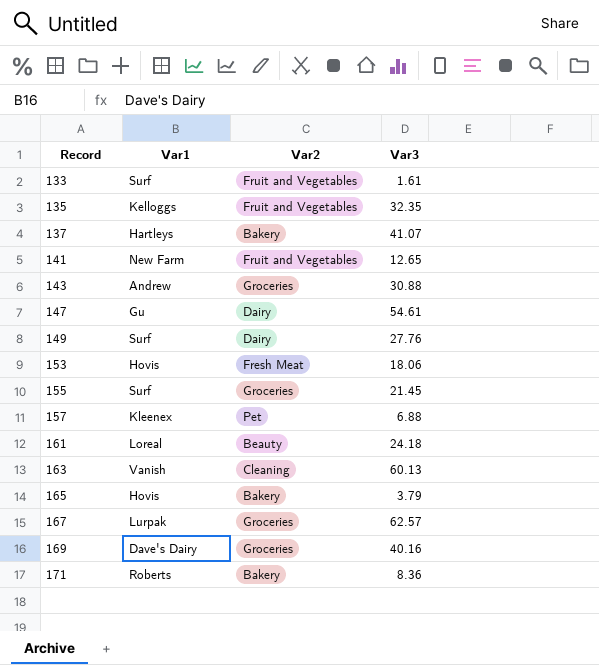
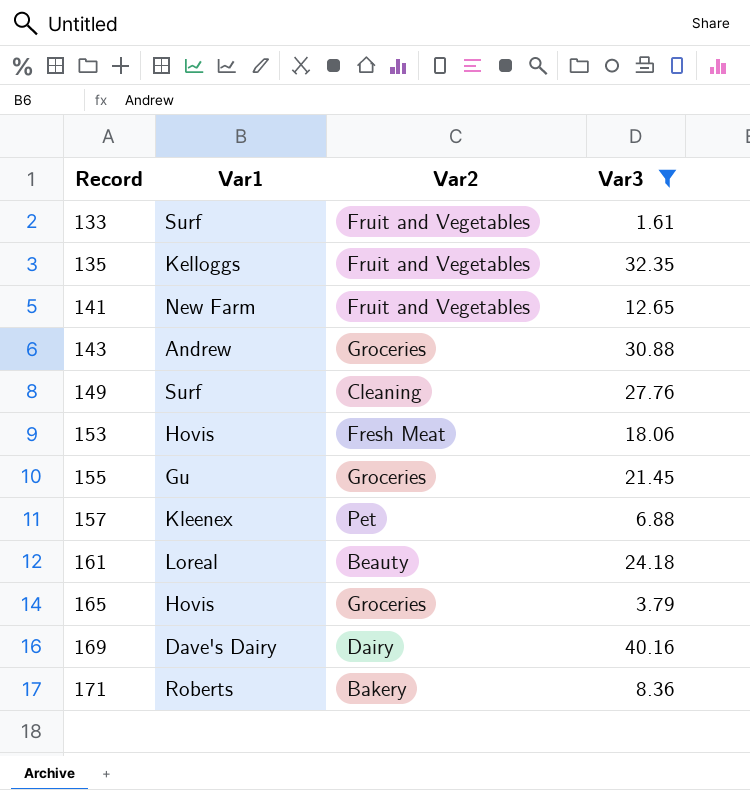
filter: none -> Var3 <= 40.16
149 | Var2: Dairy -> Cleaning
155 | Var1: Surf -> Gu
165 | Var2: Bakery -> Groceries
169 | Var2: Groceries -> Dairy

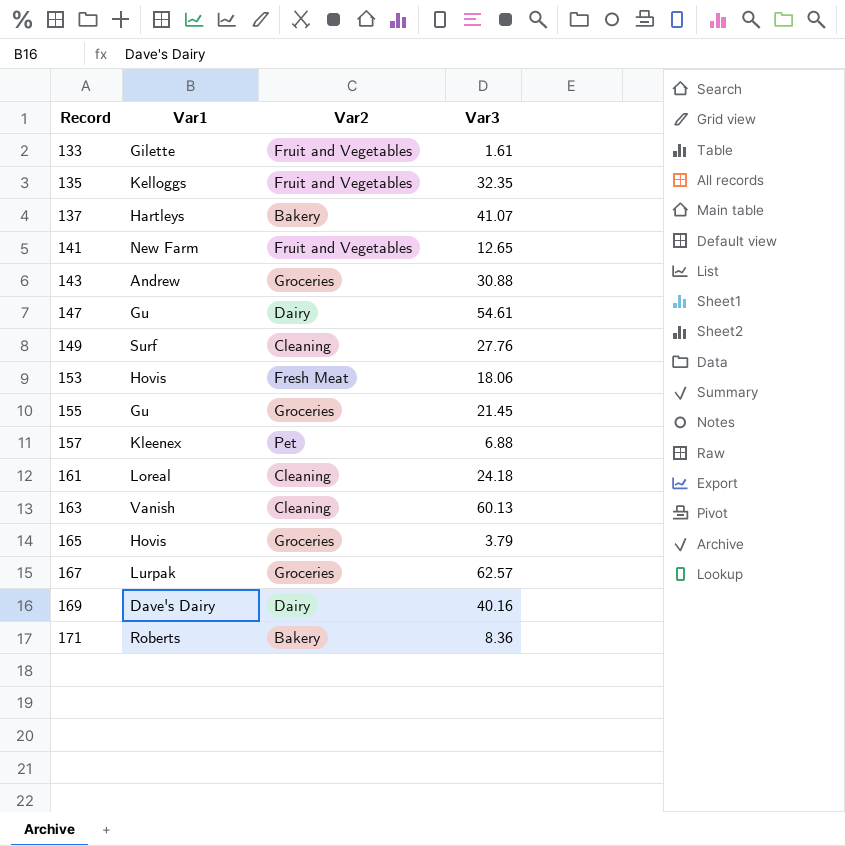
filter: Var3 <= 40.16 -> none
133 | Var1: Surf -> Gilette
161 | Var2: Beauty -> Cleaning

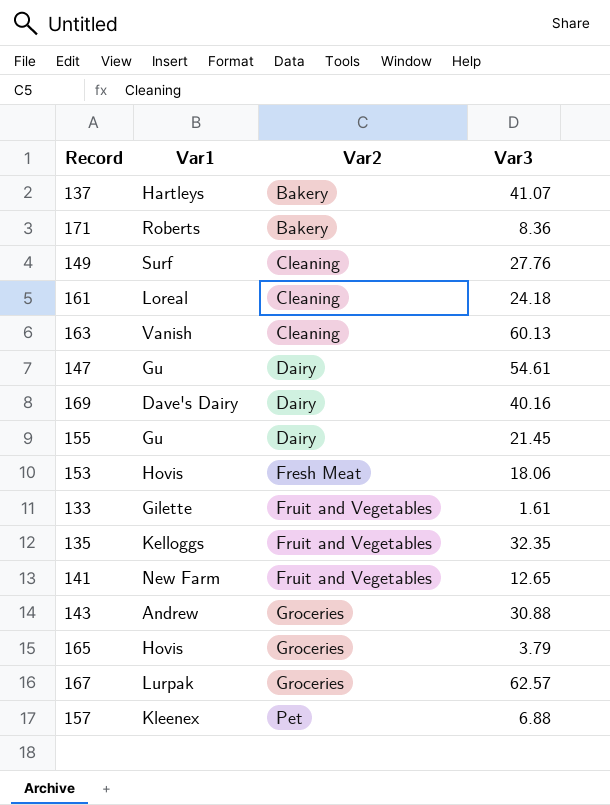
row order: Record ascending -> Var2 ascending
155 | Var2: Groceries -> Dairy

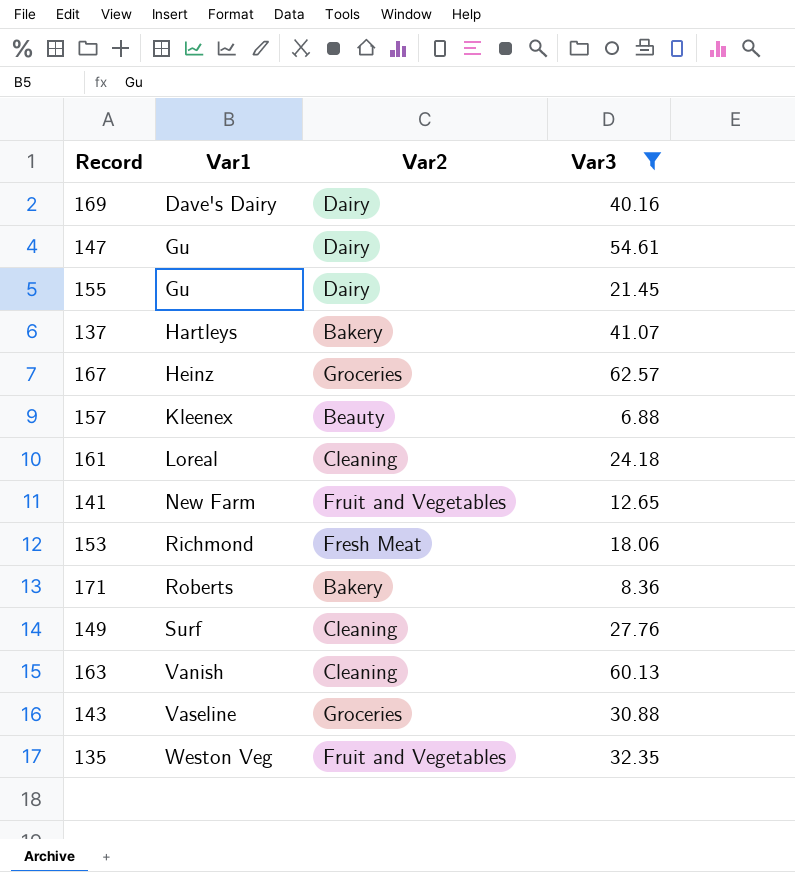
filter: none -> Var3 >= 6.88
row order: Var2 ascending -> Var1 ascending
167 | Var1: Lurpak -> Heinz
157 | Var2: Pet -> Beauty
153 | Var1: Hovis -> Richmond
143 | Var1: Andrew -> Vaseline
135 | Var1: Kelloggs -> Weston Veg

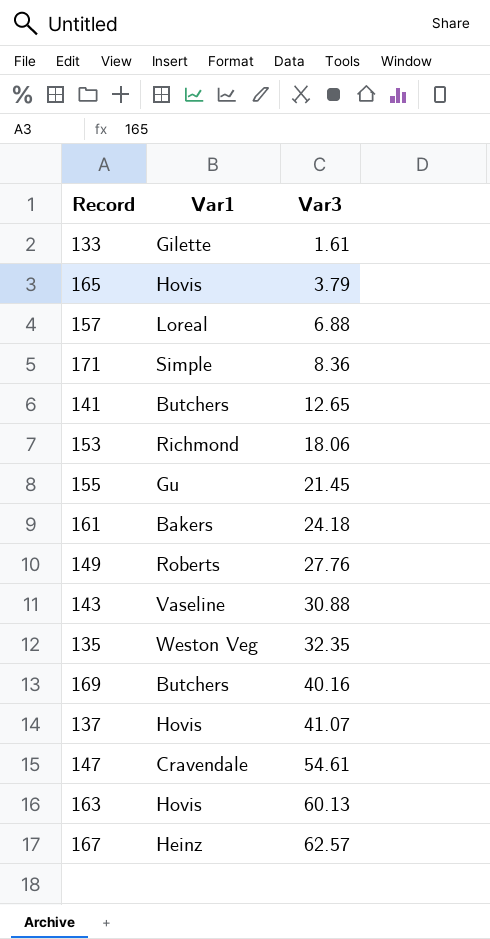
filter: Var3 >= 6.88 -> none
row order: Var1 ascending -> Var3 ascending
column Var2 | position: 3 -> none
157 | Var1: Kleenex -> Loreal
171 | Var1: Roberts -> Simple
141 | Var1: New Farm -> Butchers
161 | Var1: Loreal -> Bakers
149 | Var1: Surf -> Roberts
169 | Var1: Dave's Dairy -> Butchers
137 | Var1: Hartleys -> Hovis
147 | Var1: Gu -> Cravendale
163 | Var1: Vanish -> Hovis

